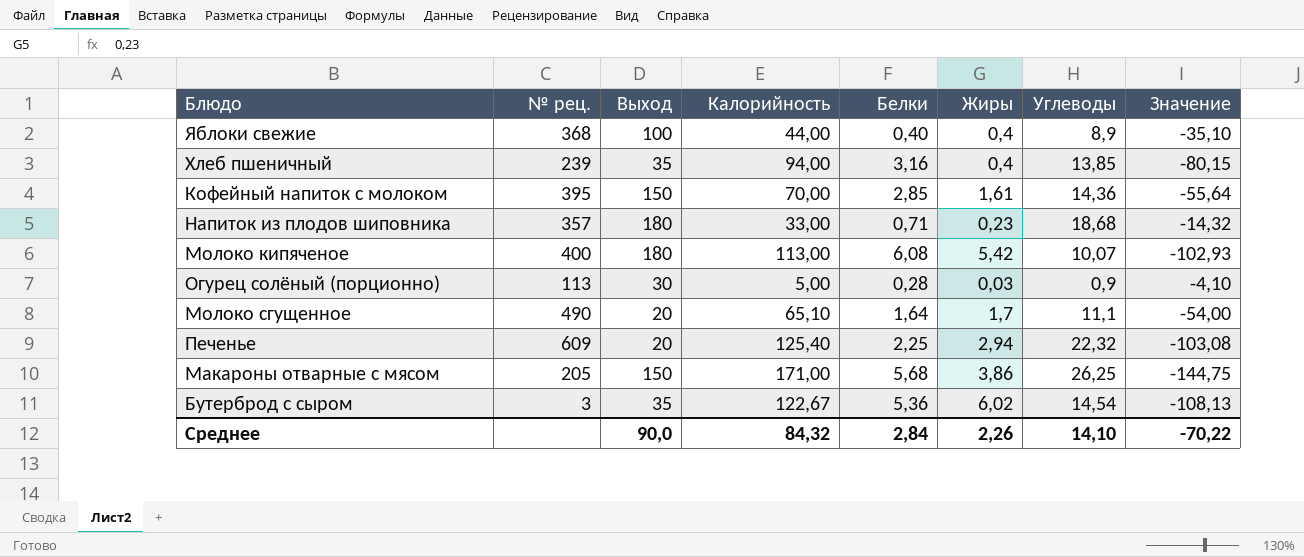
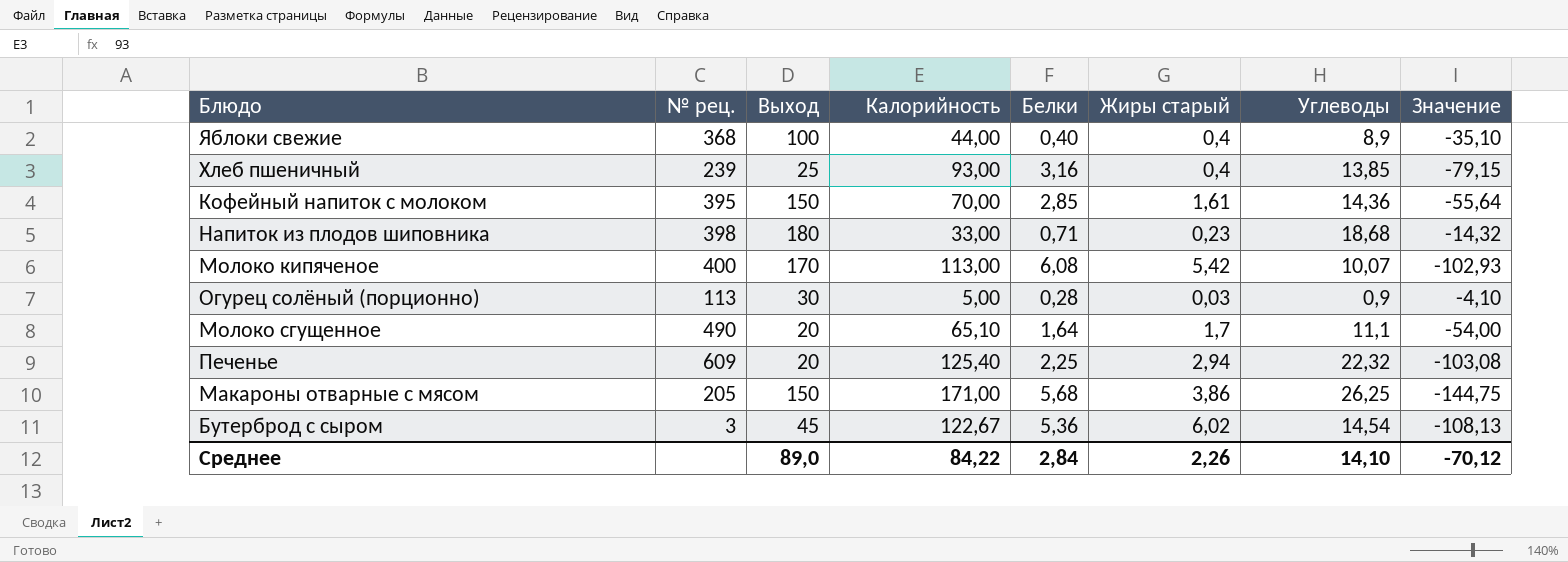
column name: Жиры -> Жиры старый
Хлеб пшеничный | Выход: 35 -> 25
Хлеб пшеничный | Калорийность: 94,00 -> 93,00
Хлеб пшеничный | Значение: -80,15 -> -79,15
Напиток из плодов шиповника | № рец.: 357 -> 398
Молоко кипяченое | Выход: 180 -> 170
Бутерброд с сыром | Выход: 35 -> 45
Среднее | Выход: 90,0 -> 89,0
Среднее | Калорийность: 84,32 -> 84,22
Среднее | Значение: -70,22 -> -70,12

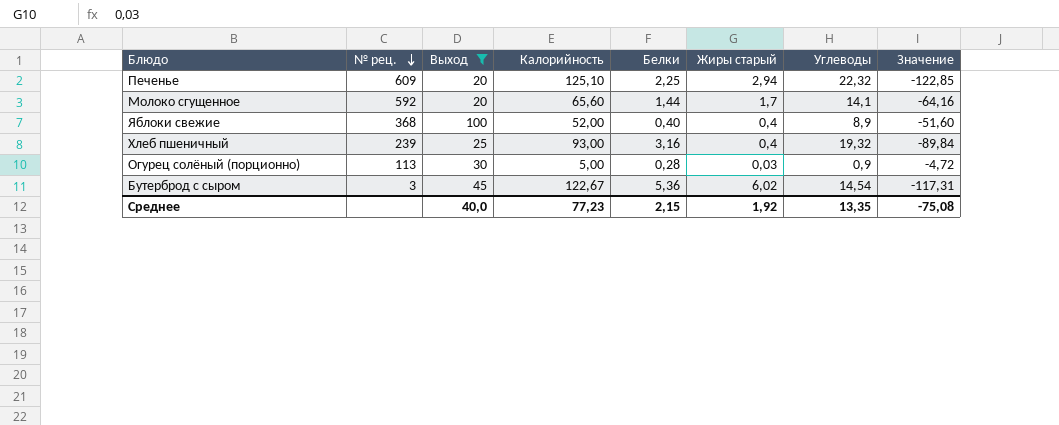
filter: none -> Выход <= 100
row order: none -> № рец. descending
column Значение | formula: [Углеводы] - [Калорийность] -> [Белки] - [Калорийность]
Печенье | Калорийность: 125,40 -> 125,10
Молоко сгущенное | № рец.: 490 -> 592
Молоко сгущенное | Калорийность: 65,10 -> 65,60
Молоко сгущенное | Белки: 1,64 -> 1,44
Молоко сгущенное | Углеводы: 11,1 -> 14,1
Яблоки свежие | Калорийность: 44,00 -> 52,00
Хлеб пшеничный | Углеводы: 13,85 -> 19,32
Среднее | Выход: 89,0 -> 40,0
Среднее | Калорийность: 84,22 -> 77,23
Среднее | Белки: 2,84 -> 2,15
Среднее | Жиры старый: 2,26 -> 1,92
Среднее | Углеводы: 14,10 -> 13,35
Среднее | Значение: -70,12 -> -75,08

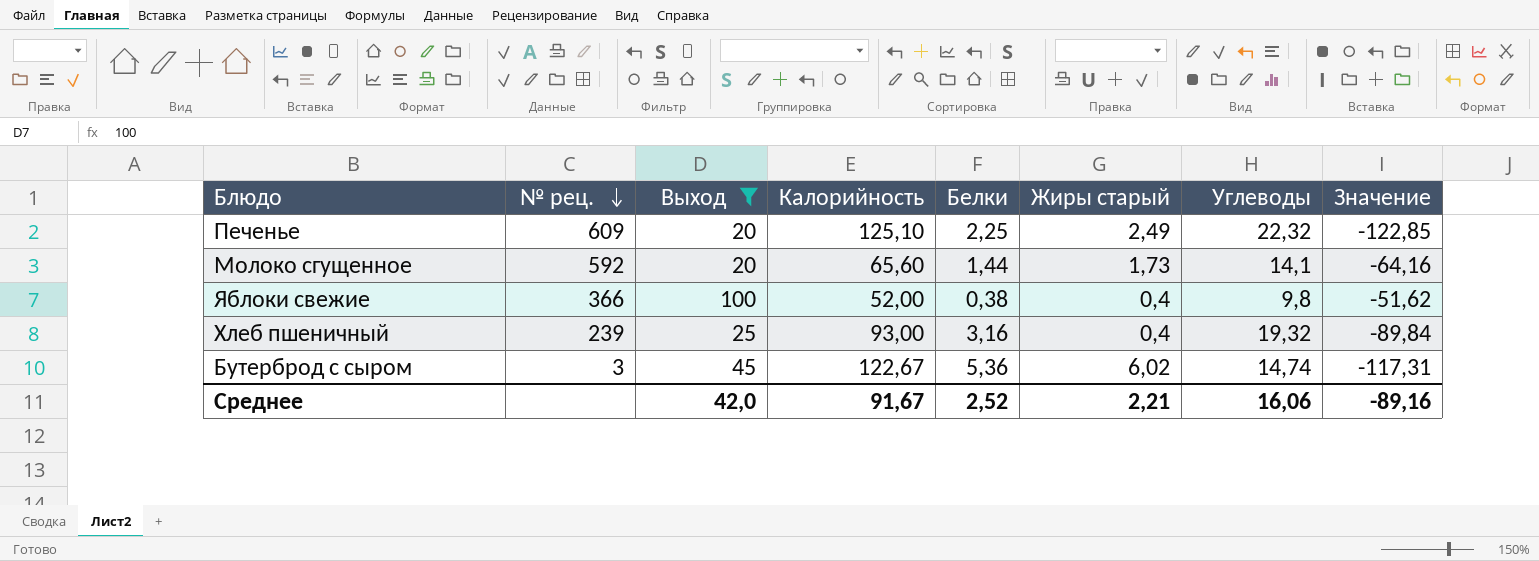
row Огурец солёный (порционно): 113 | 30 | 5,00 | 0,28 | 0,03 | 0,9 | -4,72 -> none
Печенье | Жиры старый: 2,94 -> 2,49
Молоко сгущенное | Жиры старый: 1,7 -> 1,73
Яблоки свежие | № рец.: 368 -> 366
Яблоки свежие | Белки: 0,40 -> 0,38
Яблоки свежие | Углеводы: 8,9 -> 9,8
Яблоки свежие | Значение: -51,60 -> -51,62
Бутерброд с сыром | Углеводы: 14,54 -> 14,74
Среднее | Выход: 40,0 -> 42,0
Среднее | Калорийность: 77,23 -> 91,67
Среднее | Белки: 2,15 -> 2,52
Среднее | Жиры старый: 1,92 -> 2,21
Среднее | Углеводы: 13,35 -> 16,06
Среднее | Значение: -75,08 -> -89,16

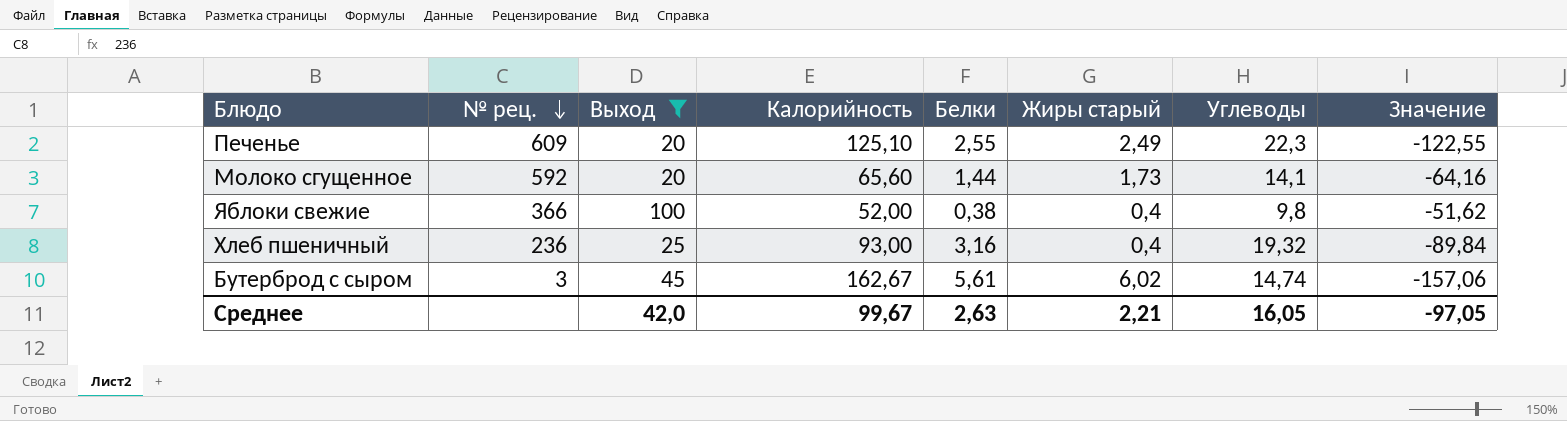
Печенье | Белки: 2,25 -> 2,55
Печенье | Углеводы: 22,32 -> 22,3
Печенье | Значение: -122,85 -> -122,55
Хлеб пшеничный | № рец.: 239 -> 236
Бутерброд с сыром | Калорийность: 122,67 -> 162,67
Бутерброд с сыром | Белки: 5,36 -> 5,61
Бутерброд с сыром | Значение: -117,31 -> -157,06
Среднее | Калорийность: 91,67 -> 99,67
Среднее | Белки: 2,52 -> 2,63
Среднее | Углеводы: 16,06 -> 16,05
Среднее | Значение: -89,16 -> -97,05

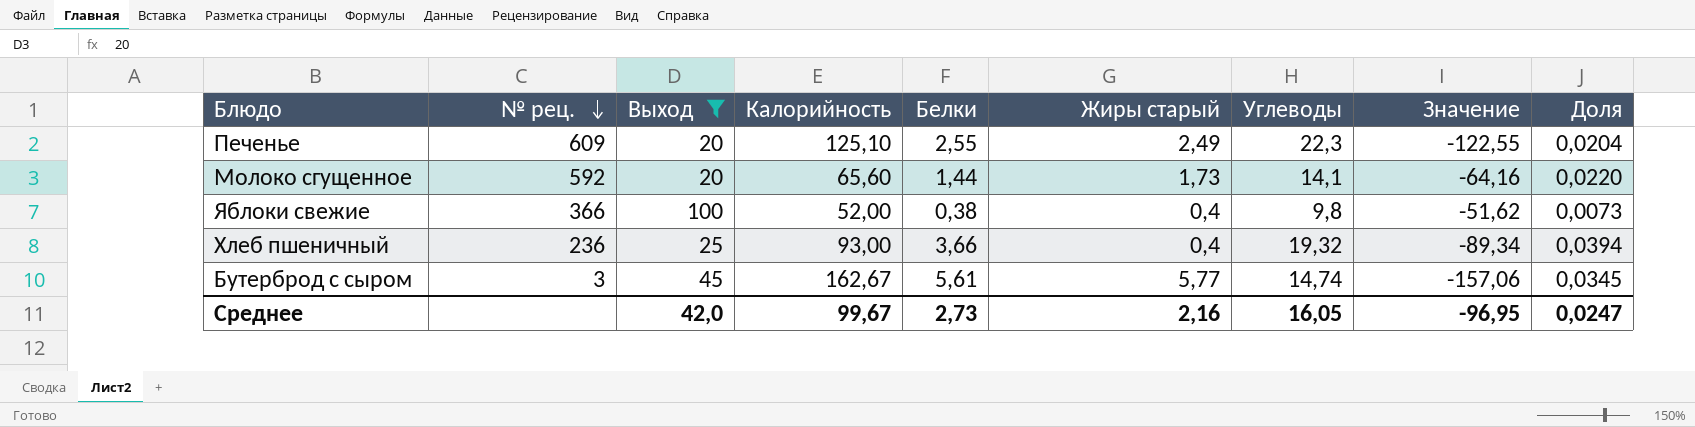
column Доля | formula: none -> [Белки] / [Калорийность]
Хлеб пшеничный | Белки: 3,16 -> 3,66
Хлеб пшеничный | Значение: -89,84 -> -89,34
Бутерброд с сыром | Жиры старый: 6,02 -> 5,77
Среднее | Белки: 2,63 -> 2,73
Среднее | Жиры старый: 2,21 -> 2,16
Среднее | Значение: -97,05 -> -96,95

